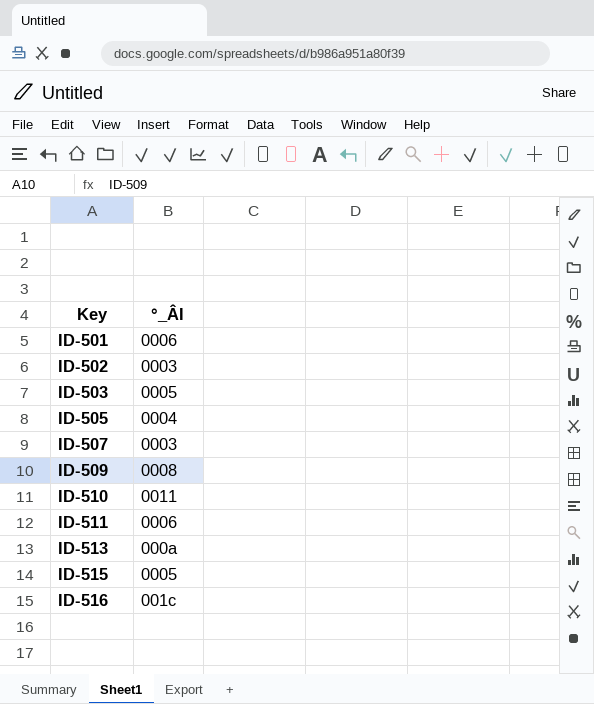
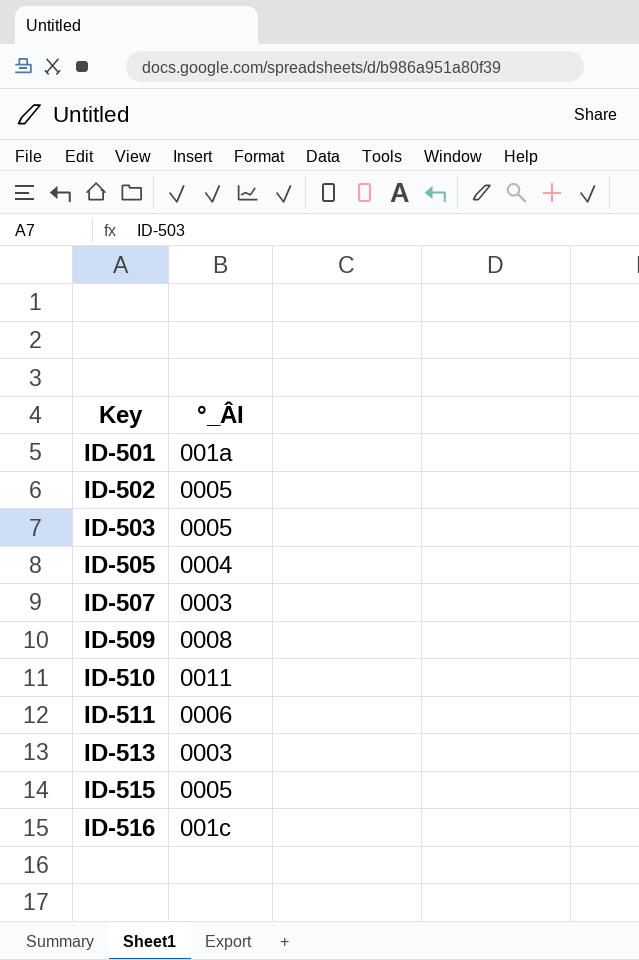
ID-501 | °_ÂI: 0006 -> 001a
ID-502 | °_ÂI: 0003 -> 0005
ID-513 | °_ÂI: 000a -> 0003

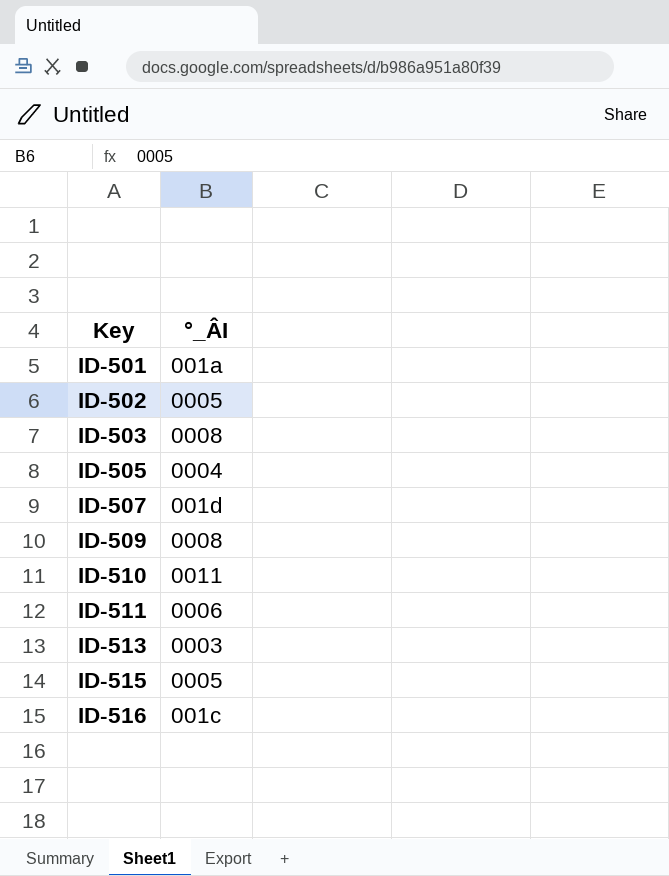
ID-503 | °_ÂI: 0005 -> 0008
ID-507 | °_ÂI: 0003 -> 001d

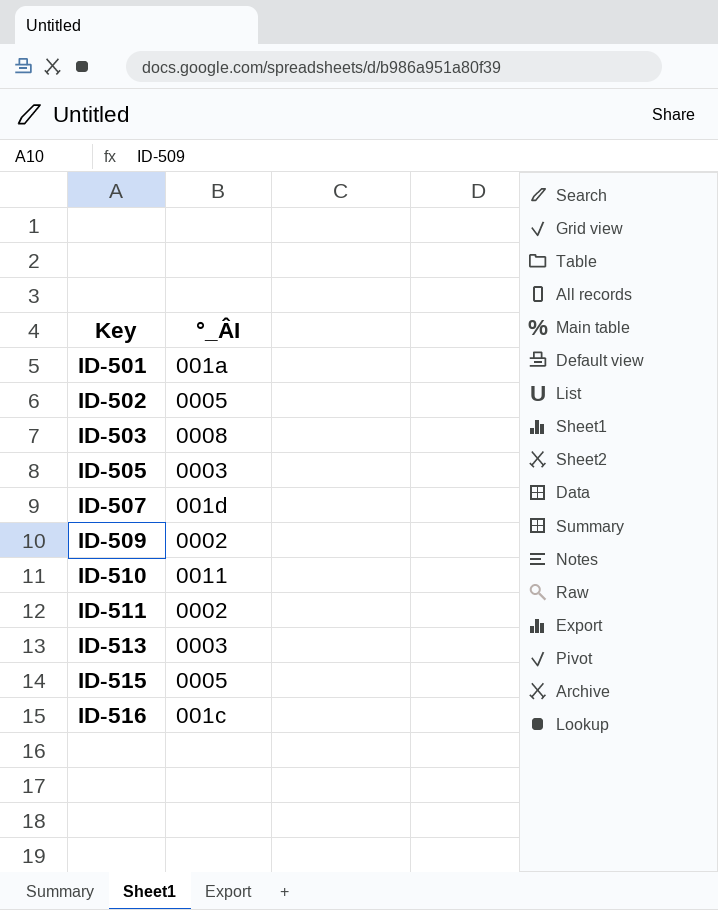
ID-505 | °_ÂI: 0004 -> 0003
ID-509 | °_ÂI: 0008 -> 0002
ID-511 | °_ÂI: 0006 -> 0002

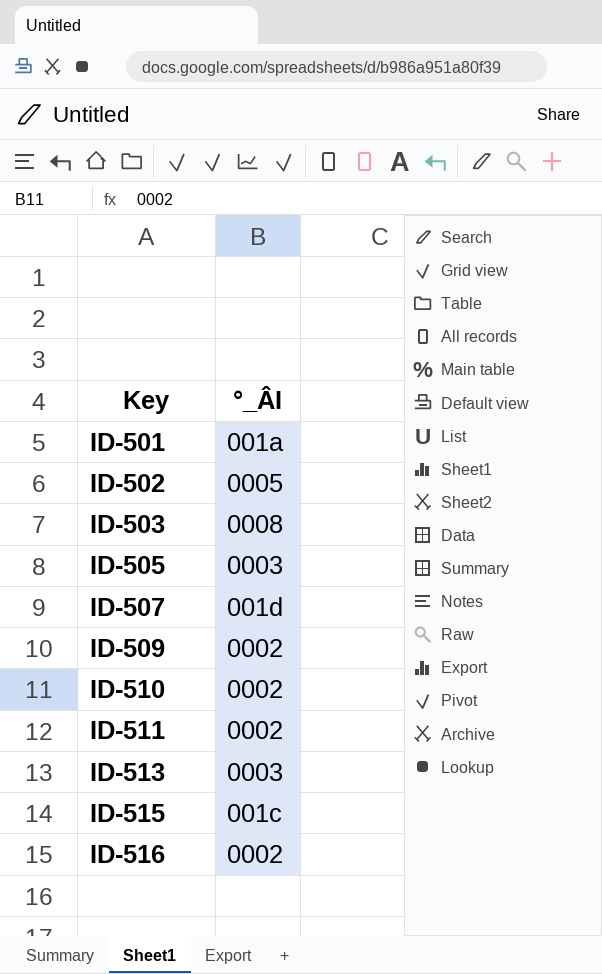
ID-510 | °_ÂI: 0011 -> 0002
ID-515 | °_ÂI: 0005 -> 001c
ID-516 | °_ÂI: 001c -> 0002

